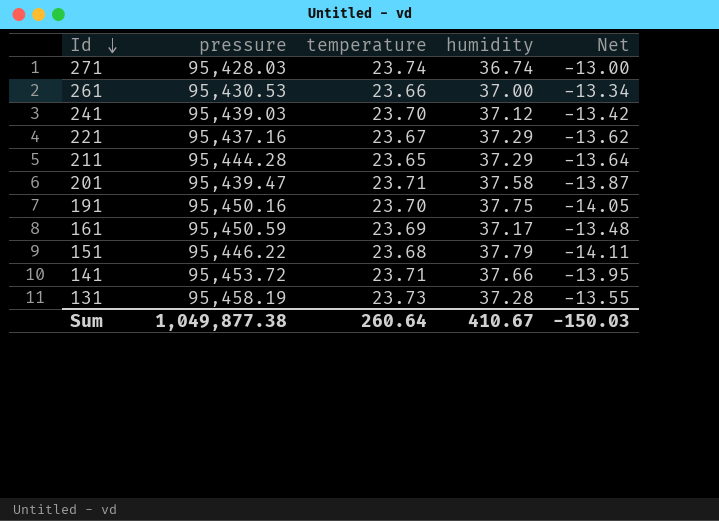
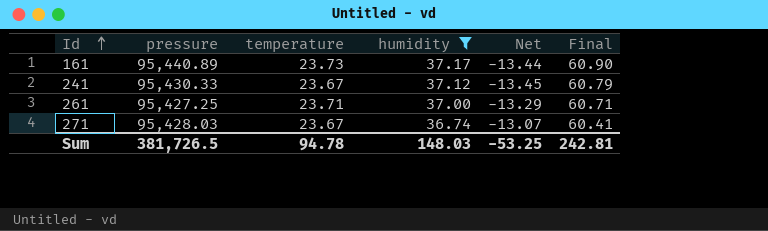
filter: none -> humidity <= 37.17
row order: Id descending -> Id ascending
column Final | formula: none -> [temperature] + [humidity]
161 | pressure: 95,450.59 -> 95,440.89
161 | temperature: 23.69 -> 23.73
161 | Net: -13.48 -> -13.44
241 | pressure: 95,439.03 -> 95,430.33
241 | temperature: 23.70 -> 23.67
241 | Net: -13.42 -> -13.45
261 | pressure: 95,430.53 -> 95,427.25
261 | temperature: 23.66 -> 23.71
261 | Net: -13.34 -> -13.29
271 | temperature: 23.74 -> 23.67
271 | Net: -13.00 -> -13.07
Sum | pressure: 1,049,877.38 -> 381,726.5
Sum | temperature: 260.64 -> 94.78
Sum | humidity: 410.67 -> 148.03
Sum | Net: -150.03 -> -53.25

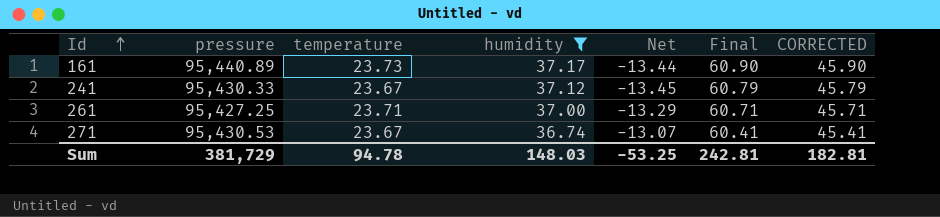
column CORRECTED | formula: none -> [Final] - 15
271 | pressure: 95,428.03 -> 95,430.53
Sum | pressure: 381,726.5 -> 381,729

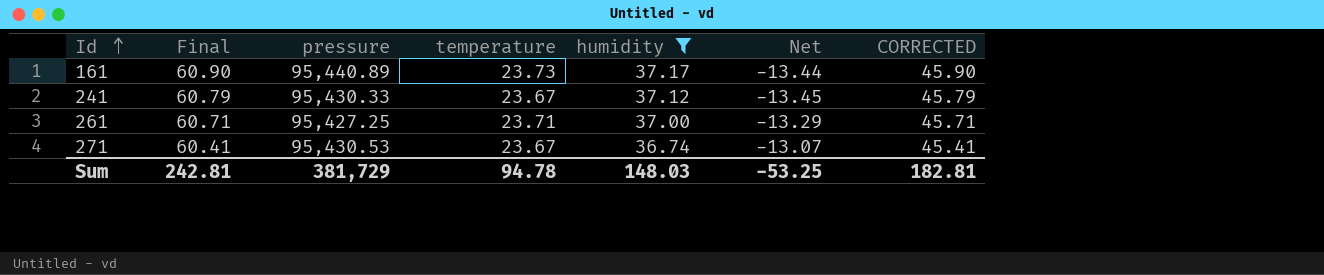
column Final | position: 6 -> 2

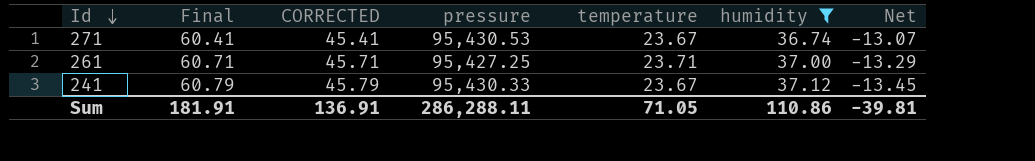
row order: Id ascending -> Id descending
column CORRECTED | position: 7 -> 3
row 161: 60.90 | 95,440.89 | 23.73 | 37.17 | -13.44 | 45.90 -> none
Sum | Final: 242.81 -> 181.91
Sum | CORRECTED: 182.81 -> 136.91
Sum | pressure: 381,729 -> 286,288.11
Sum | temperature: 94.78 -> 71.05
Sum | humidity: 148.03 -> 110.86
Sum | Net: -53.25 -> -39.81

